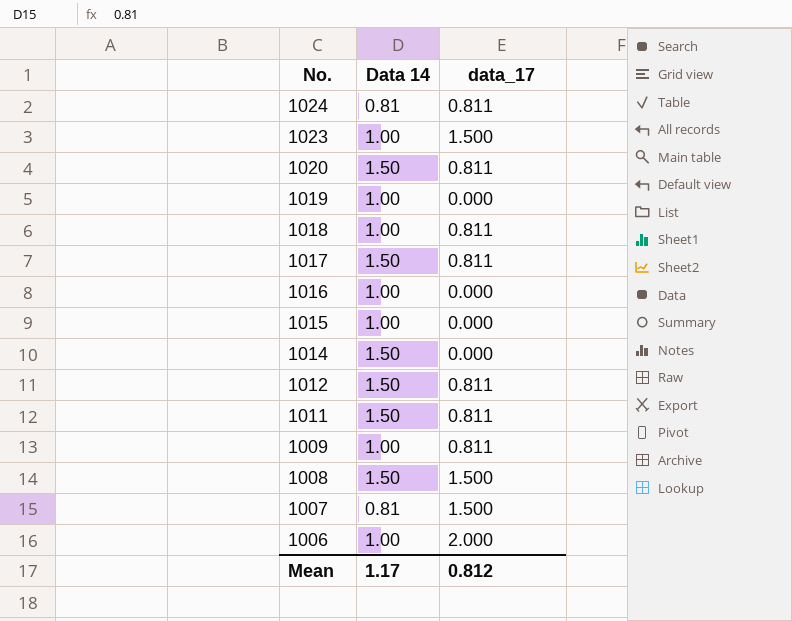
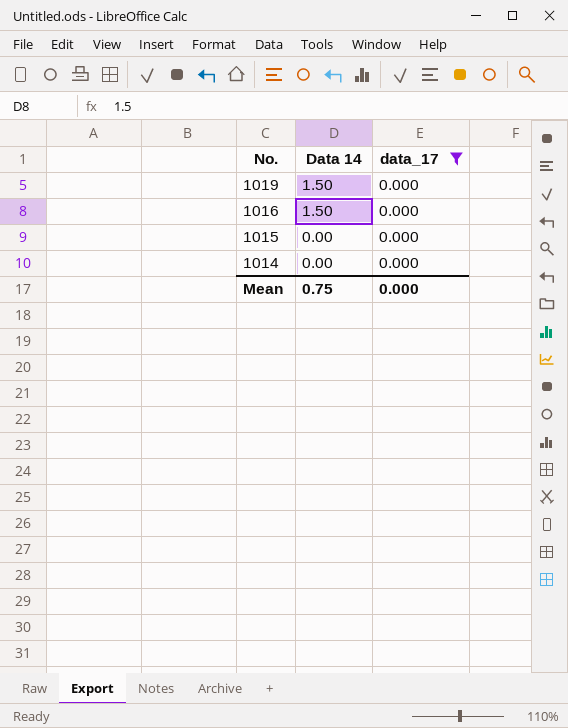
filter: none -> data_17 = 0.000
1019 | Data 14: 1.00 -> 1.50
1016 | Data 14: 1.00 -> 1.50
1015 | Data 14: 1.00 -> 0.00
1014 | Data 14: 1.50 -> 0.00
Mean | Data 14: 1.17 -> 0.75
Mean | data_17: 0.812 -> 0.000

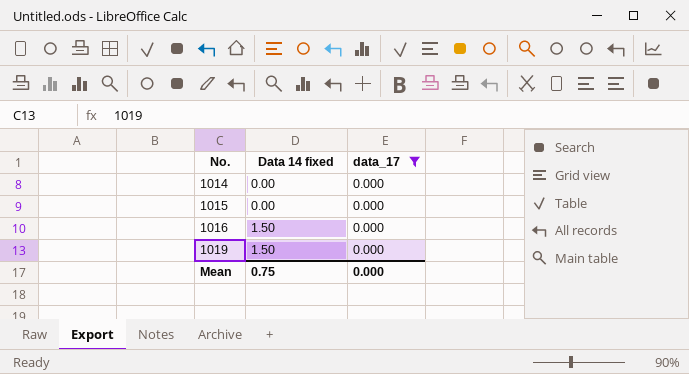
row order: No. descending -> No. ascending
column name: Data 14 -> Data 14 fixed

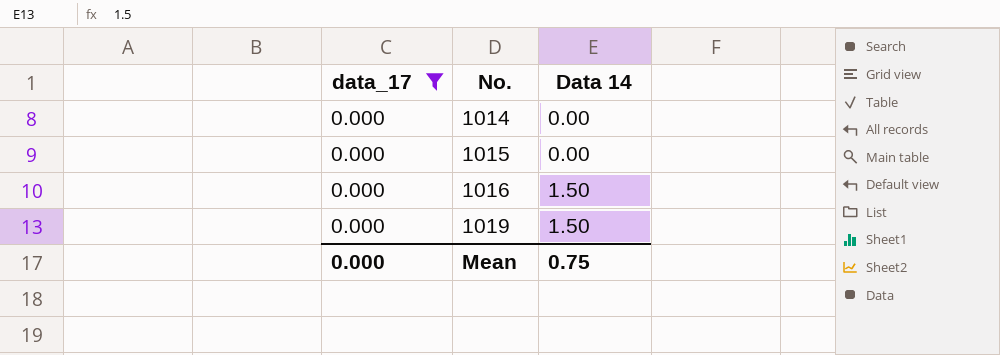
column data_17 | position: 3 -> 1
column name: Data 14 fixed -> Data 14

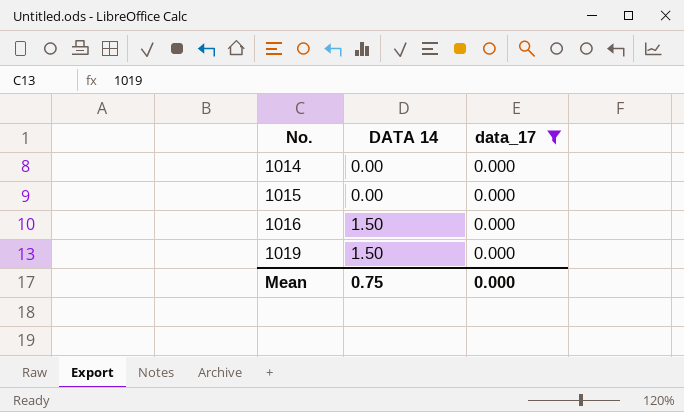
column name: Data 14 -> DATA 14
column data_17 | position: 1 -> 3

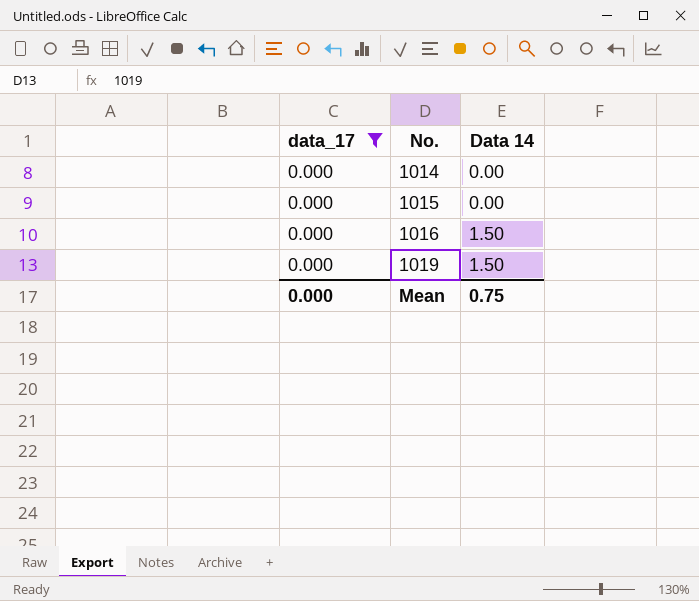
column data_17 | position: 3 -> 1
column name: DATA 14 -> Data 14

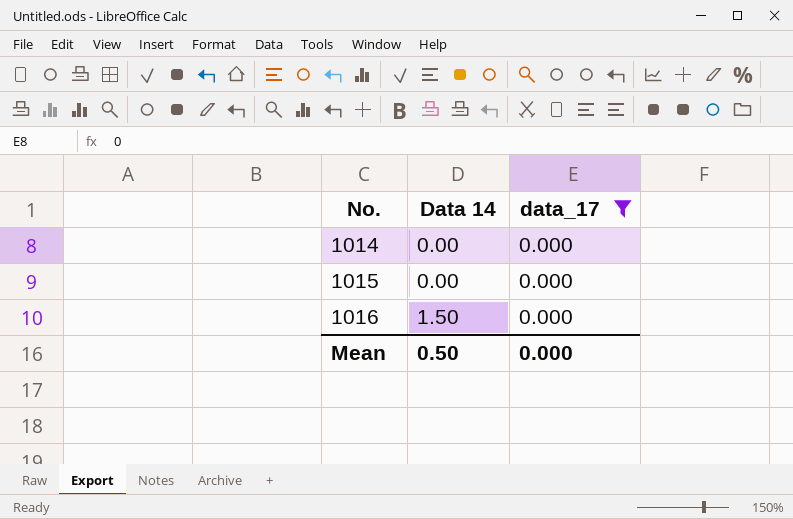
column data_17 | position: 1 -> 3
row 1019: 0.000 | 1.50 -> none
Mean | Data 14: 0.75 -> 0.50

